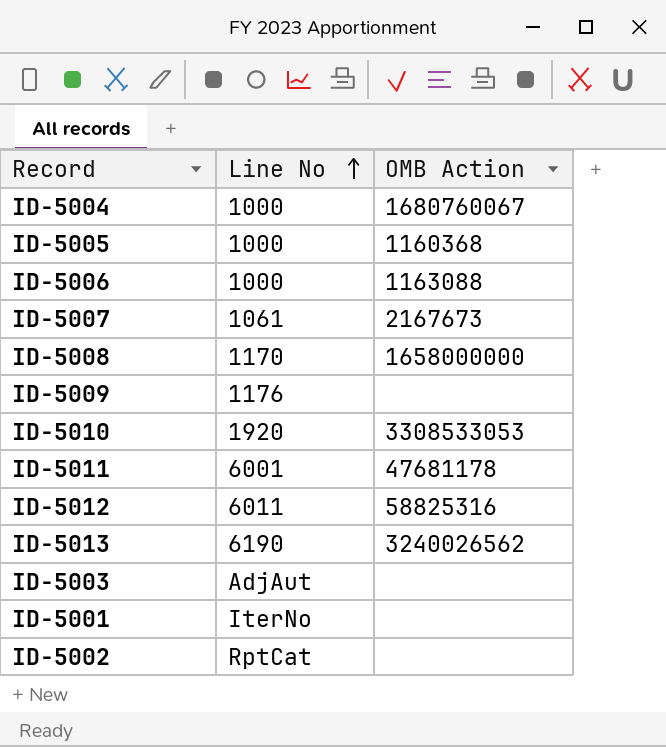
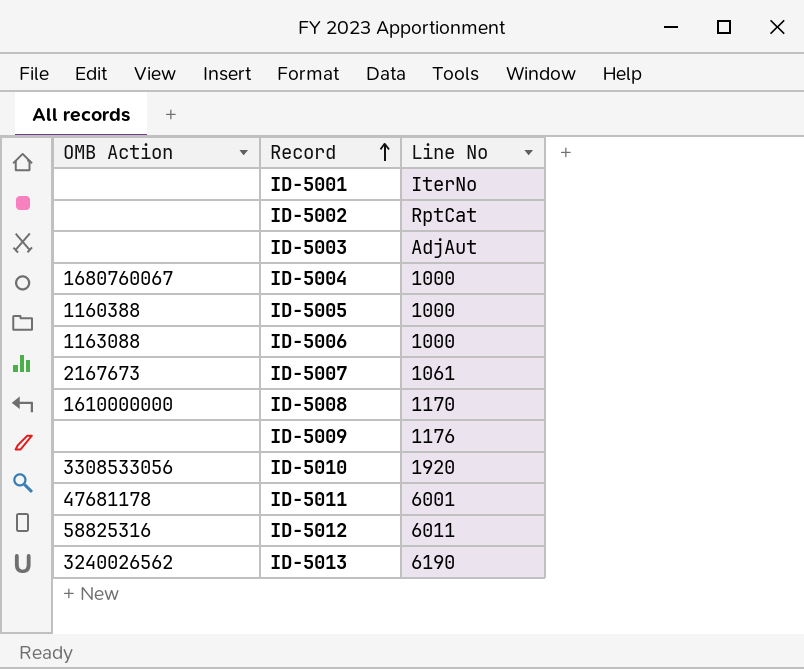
row order: Line No ascending -> Record ascending
column OMB Action | position: 3 -> 1
ID-5005 | OMB Action: 1160368 -> 1160388
ID-5008 | OMB Action: 1658000000 -> 1610000000
ID-5010 | OMB Action: 3308533053 -> 3308533056

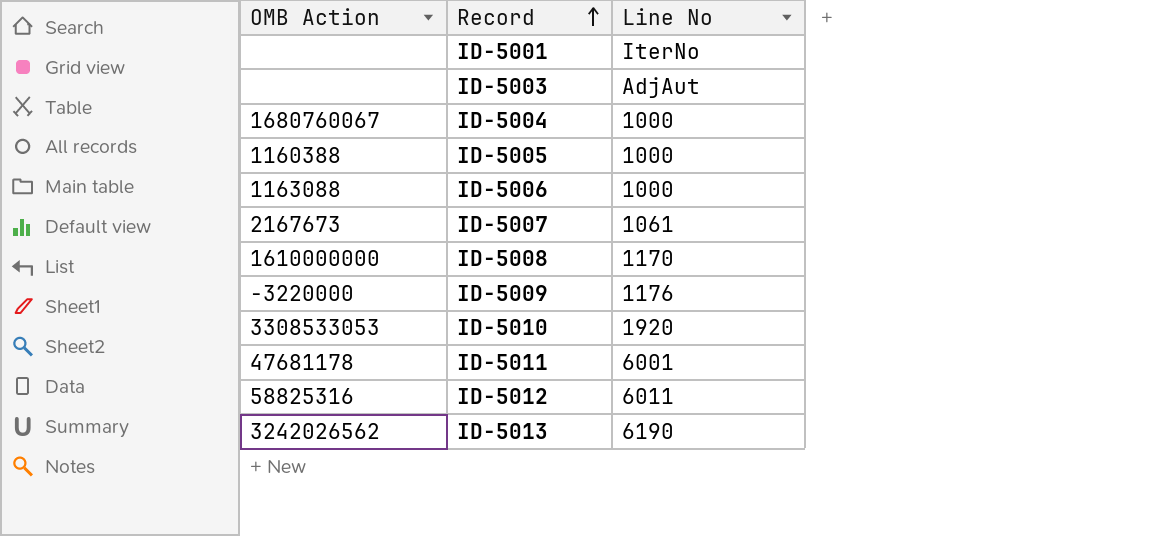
row ID-5002: none | RptCat -> none
ID-5009 | OMB Action: none -> -3220000
ID-5010 | OMB Action: 3308533056 -> 3308533053
ID-5013 | OMB Action: 3240026562 -> 3242026562

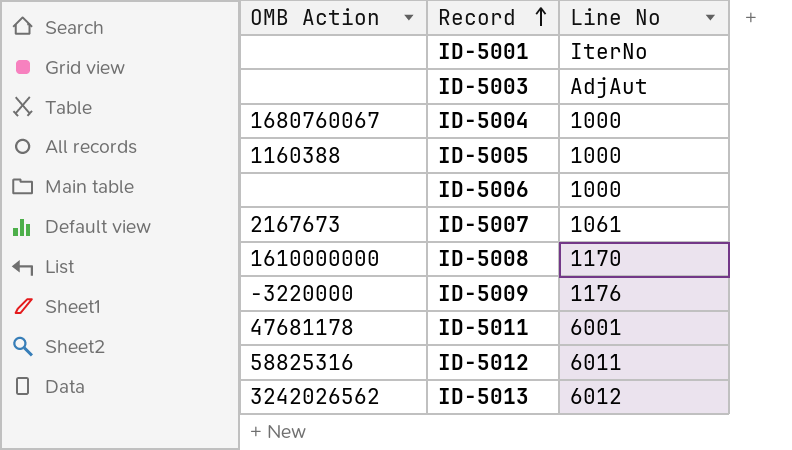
row ID-5010: 3308533053 | 1920 -> none
ID-5006 | OMB Action: 1163088 -> none
ID-5013 | Line No: 6190 -> 6012

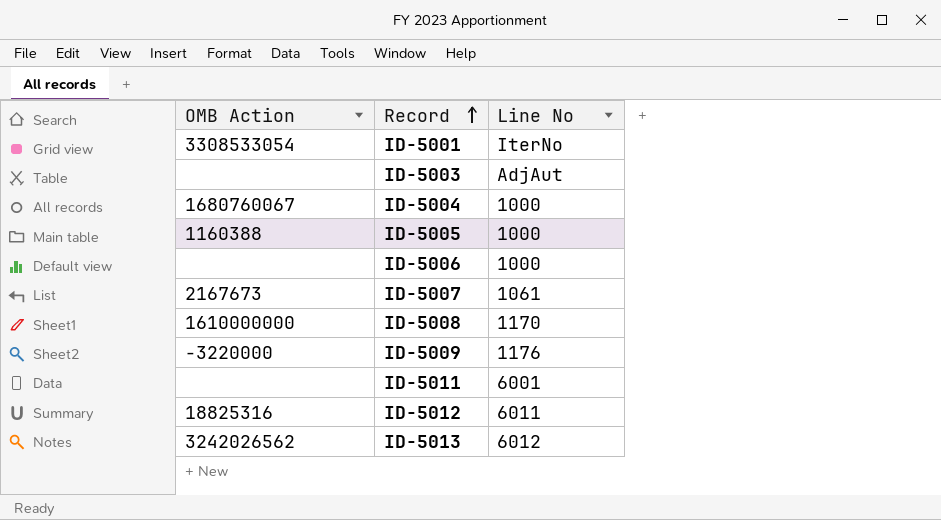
ID-5001 | OMB Action: none -> 3308533054
ID-5011 | OMB Action: 47681178 -> none
ID-5012 | OMB Action: 58825316 -> 18825316

